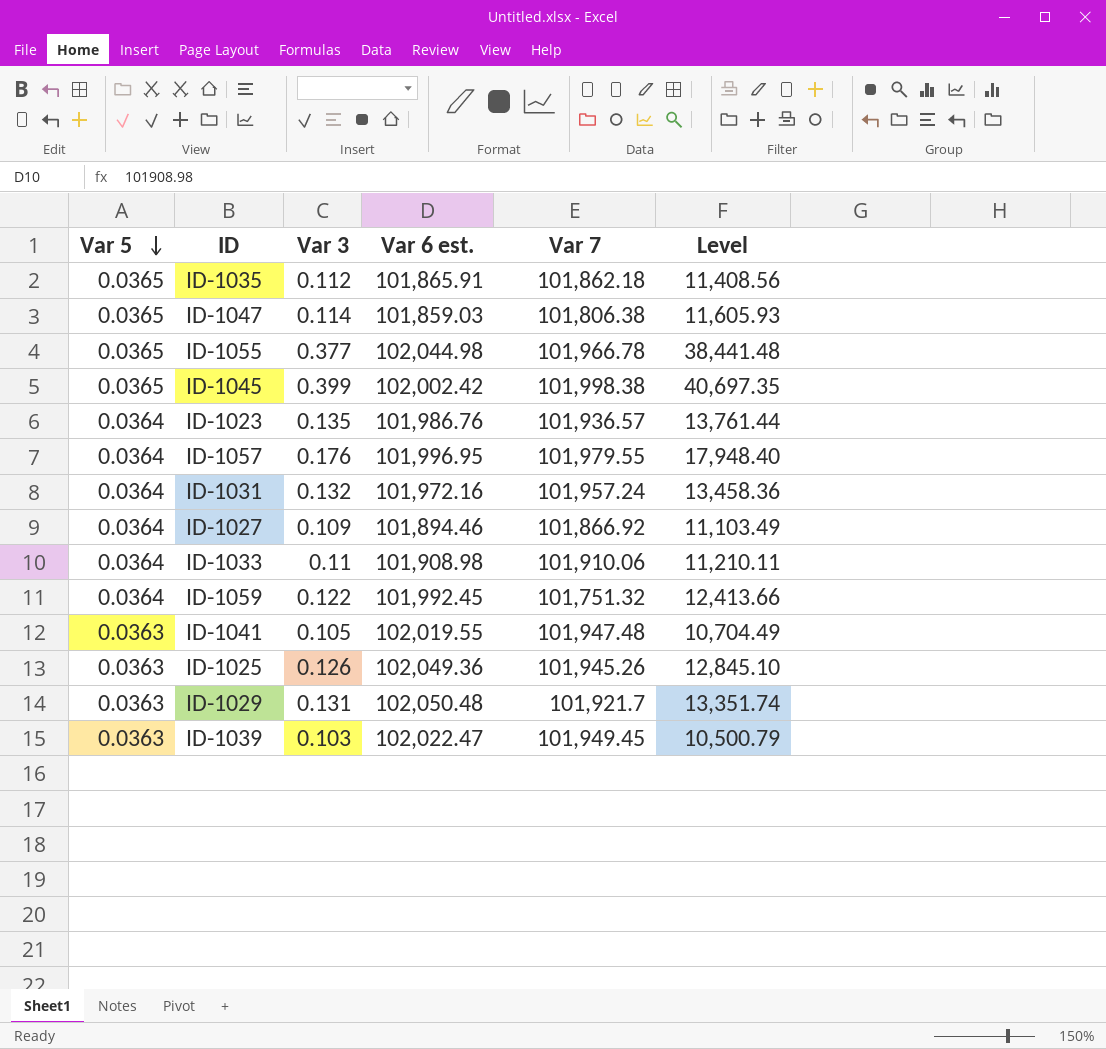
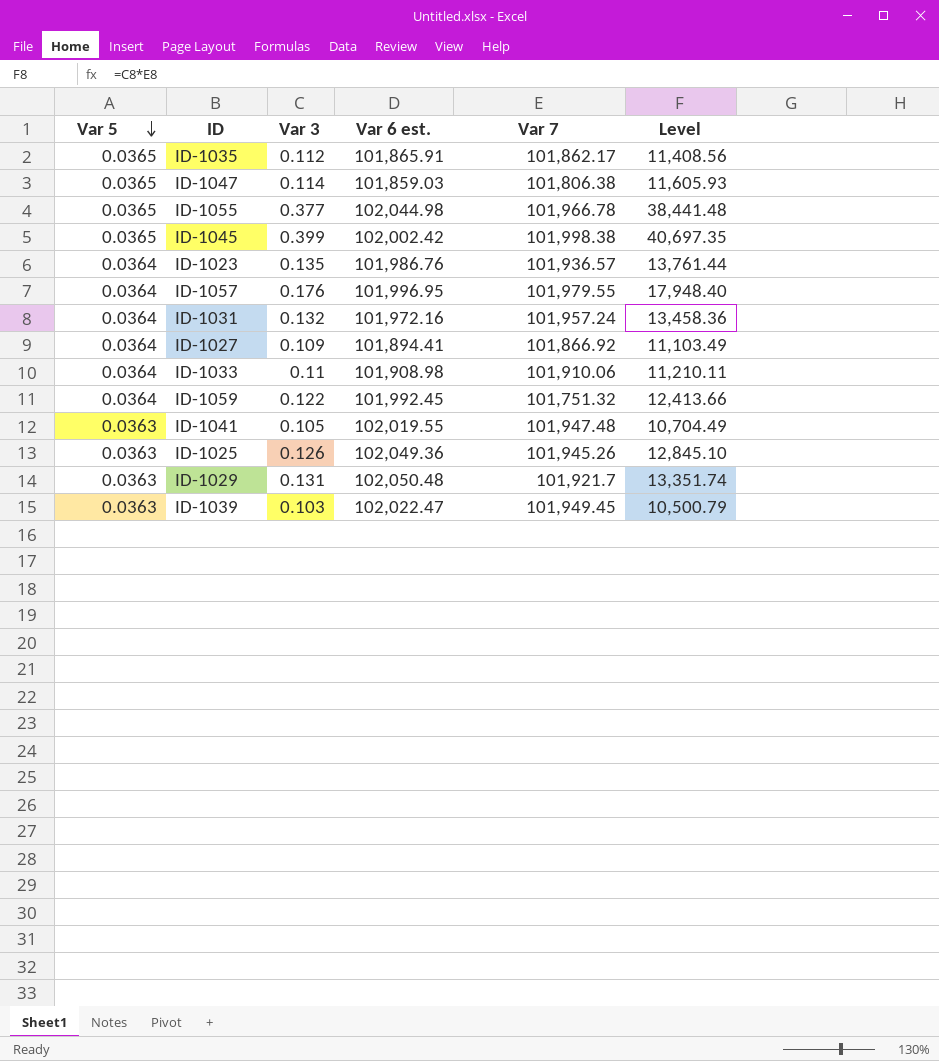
ID-1035 | Var 7: 101,862.18 -> 101,862.17
ID-1027 | Var 6 est.: 101,894.46 -> 101,894.41

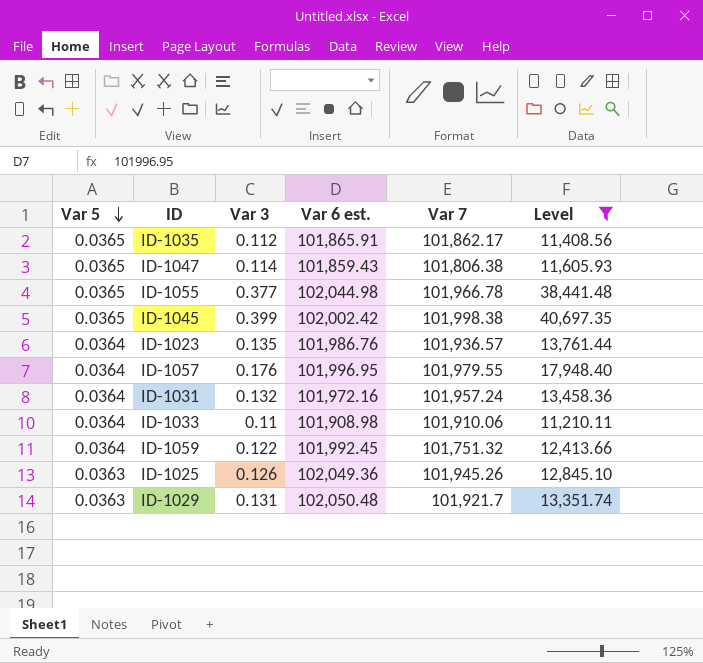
filter: none -> Level >= 11,210.11
ID-1047 | Var 6 est.: 101,859.03 -> 101,859.43

